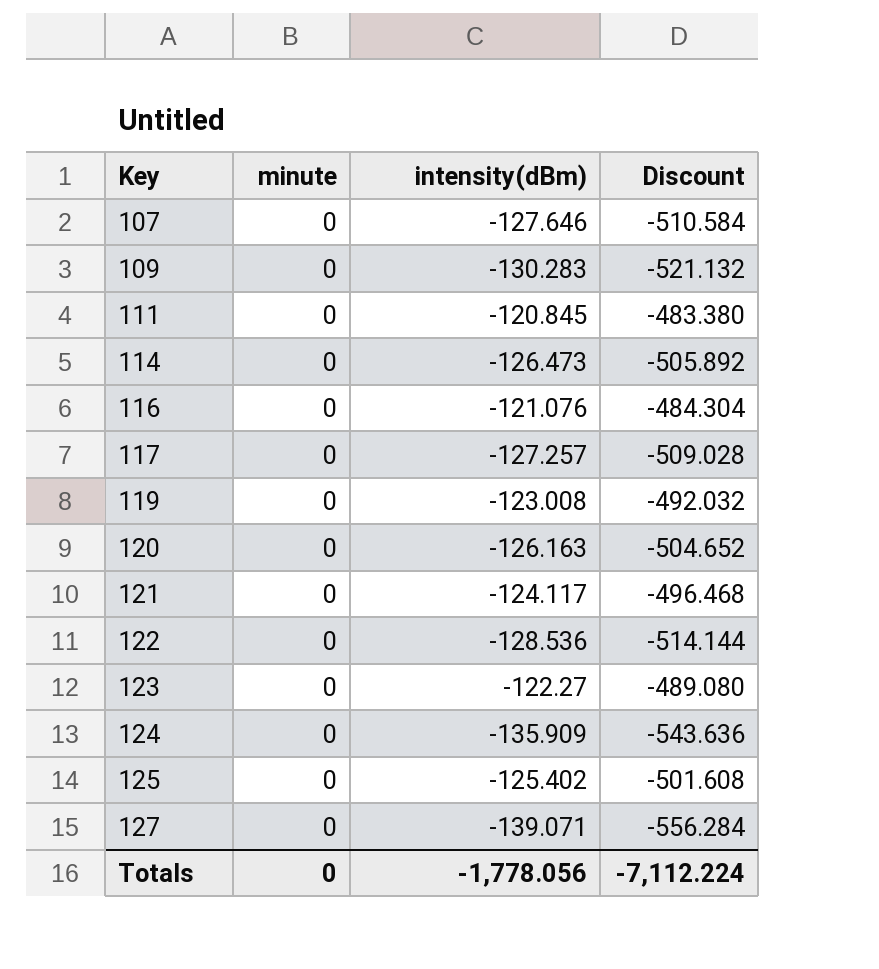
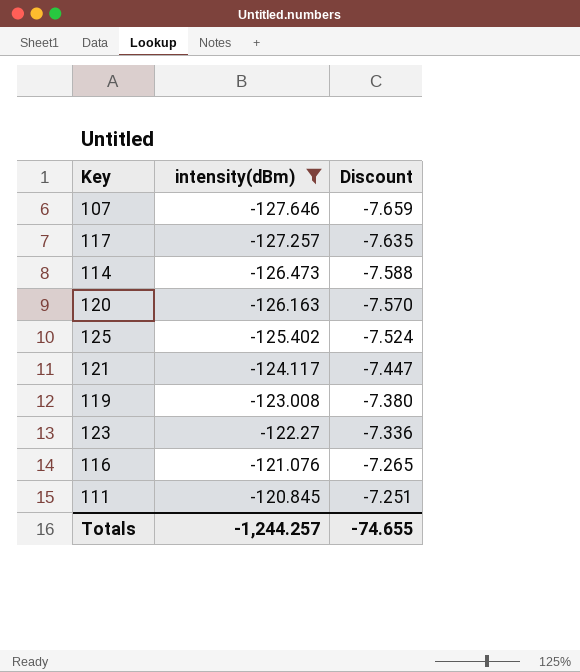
filter: none -> intensity(dBm) >= -127.646
row order: Key ascending -> intensity(dBm) ascending
column minute | position: 2 -> none
column Discount | formula: [intensity(dBm)] * 4 -> [intensity(dBm)] * 0.06
Totals | intensity(dBm): -1,778.056 -> -1,244.257
Totals | Discount: -7,112.224 -> -74.655

